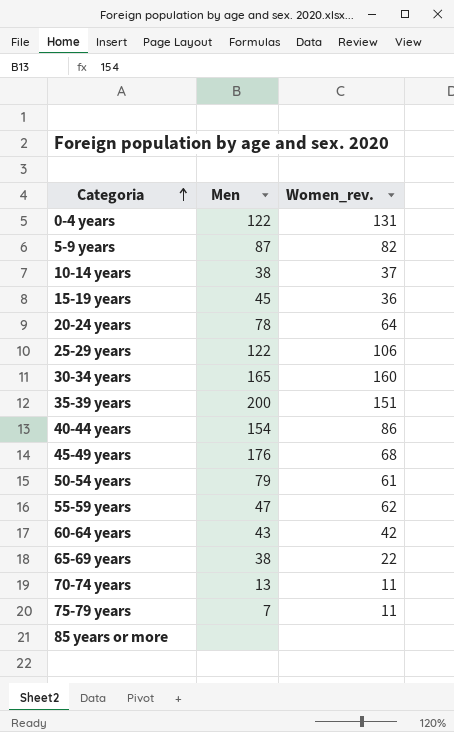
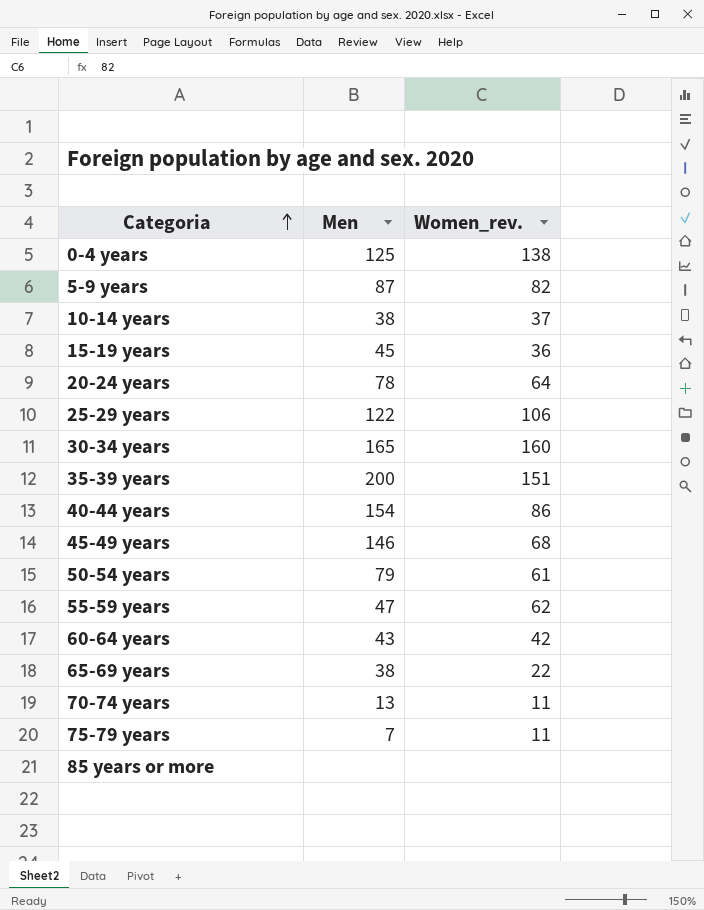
0-4 years | Men: 122 -> 125
0-4 years | Women_rev.: 131 -> 138
45-49 years | Men: 176 -> 146

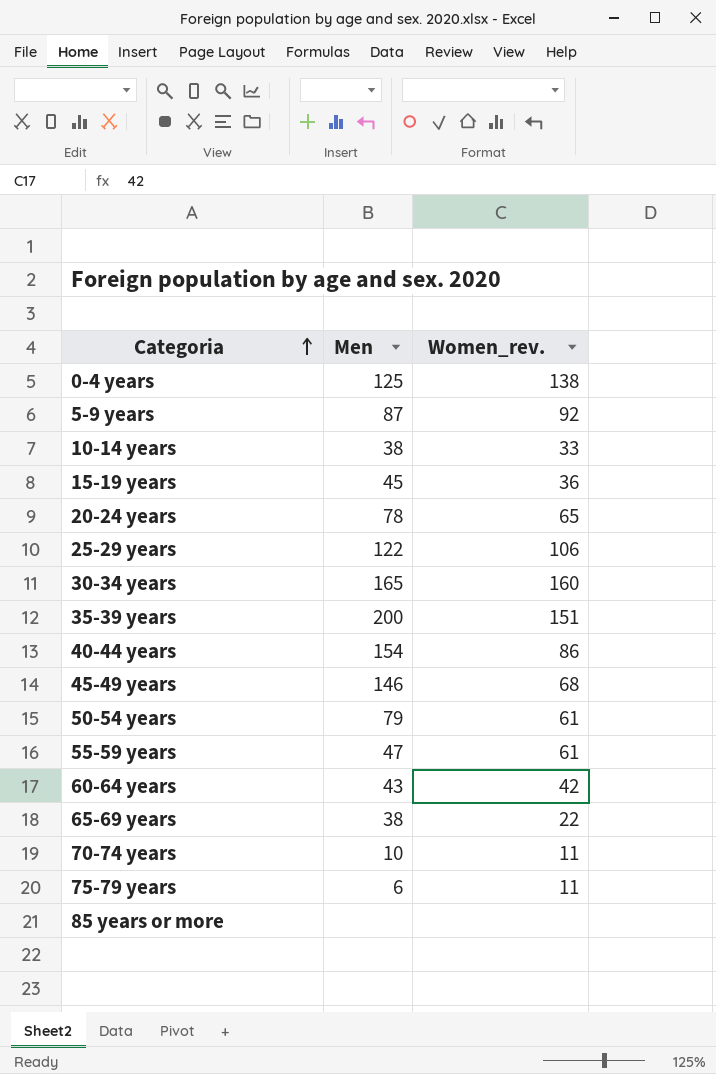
5-9 years | Women_rev.: 82 -> 92
10-14 years | Women_rev.: 37 -> 33
20-24 years | Women_rev.: 64 -> 65
55-59 years | Women_rev.: 62 -> 61
70-74 years | Men: 13 -> 10
75-79 years | Men: 7 -> 6

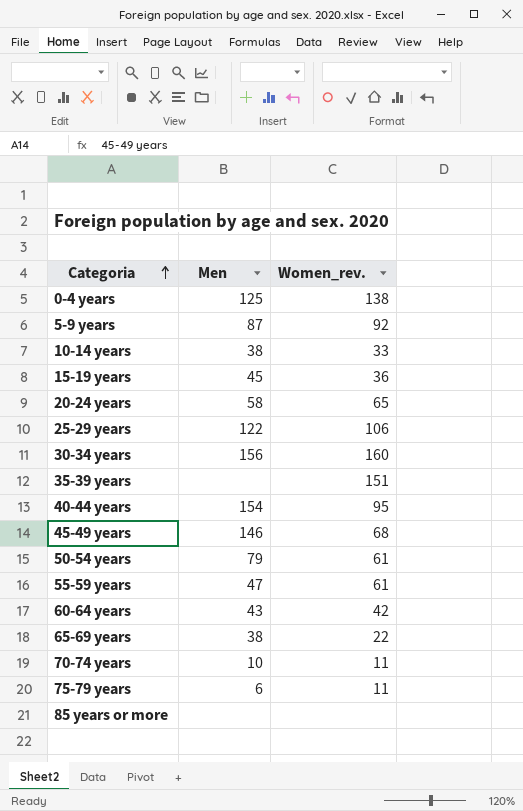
20-24 years | Men: 78 -> 58
30-34 years | Men: 165 -> 156
35-39 years | Men: 200 -> none
40-44 years | Women_rev.: 86 -> 95

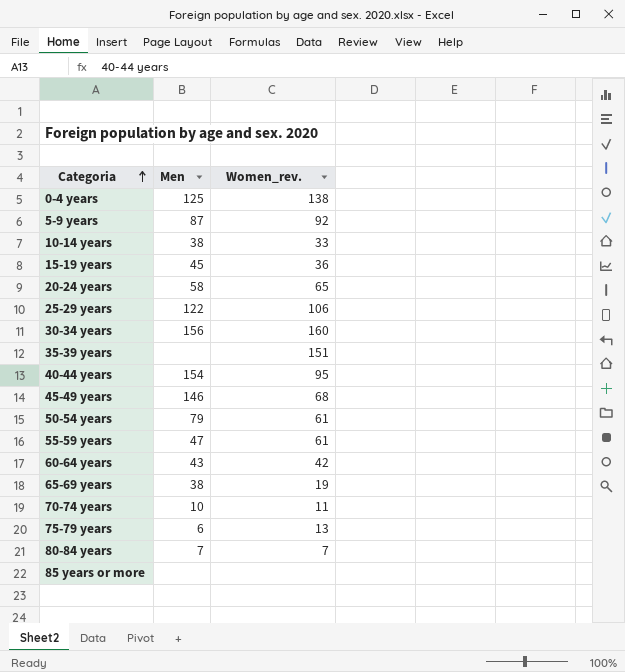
65-69 years | Women_rev.: 22 -> 19
75-79 years | Women_rev.: 11 -> 13
row 80-84 years: none -> 7 | 7

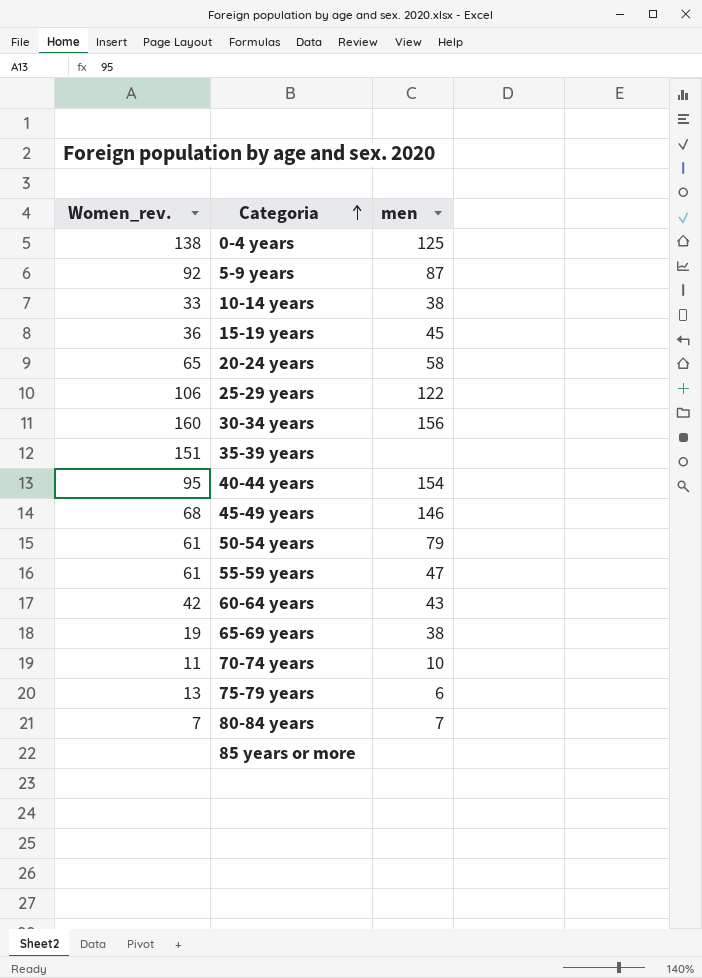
column Women_rev. | position: 3 -> 1
column name: Men -> men

